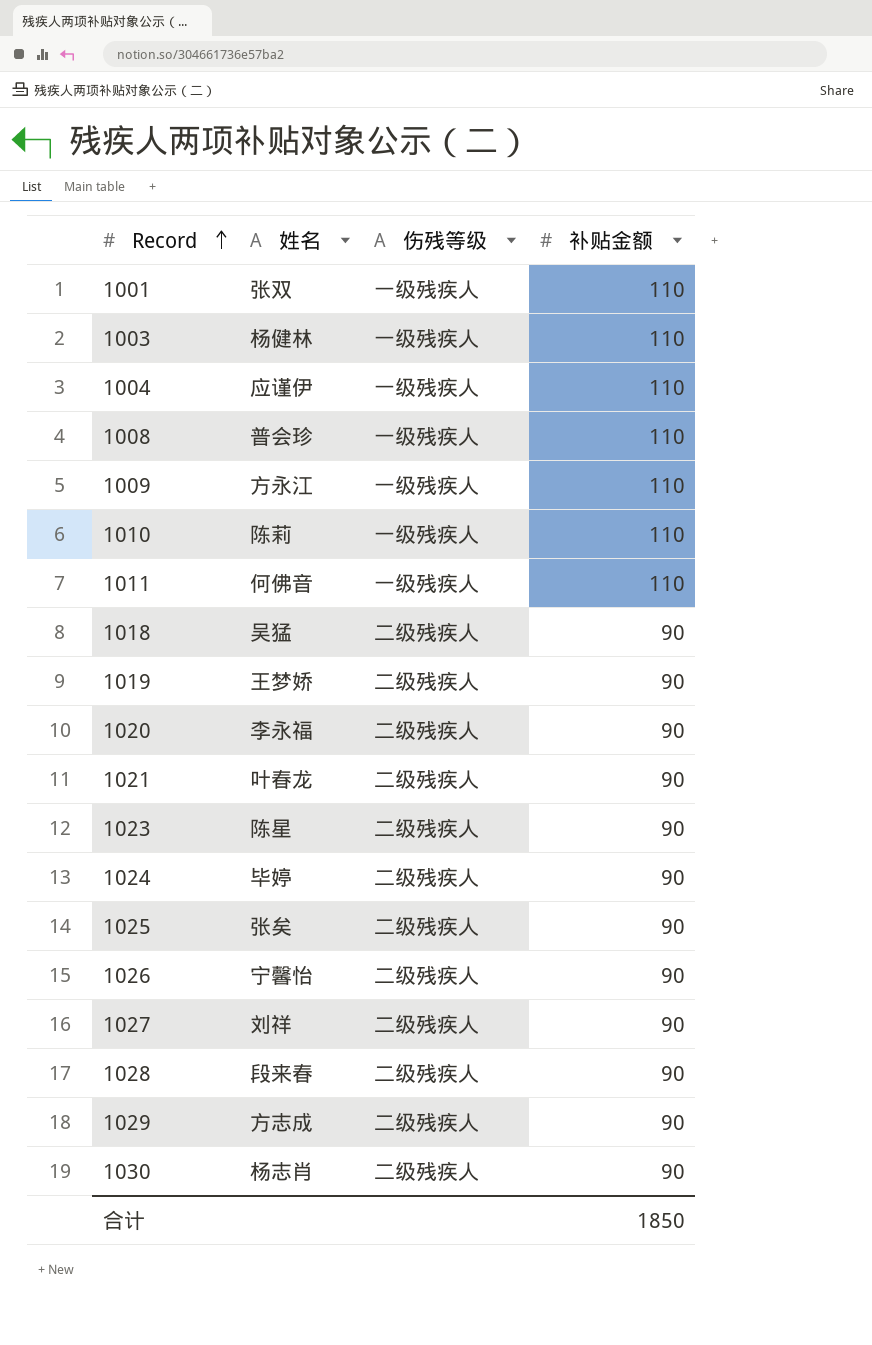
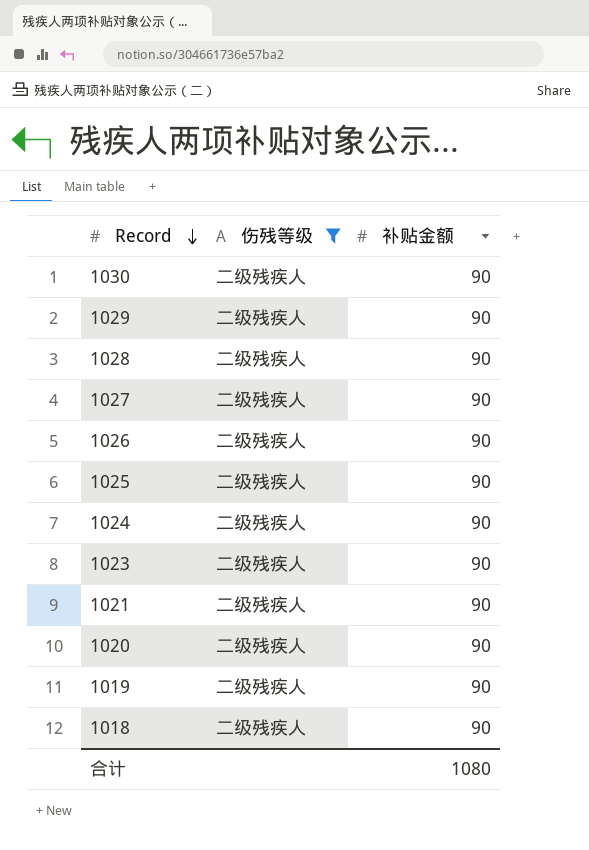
filter: none -> 伤残等级 = 二级残疾人
row order: Record ascending -> Record descending
column 姓名 | position: 2 -> none
合计 | 补贴金额: 1850 -> 1080

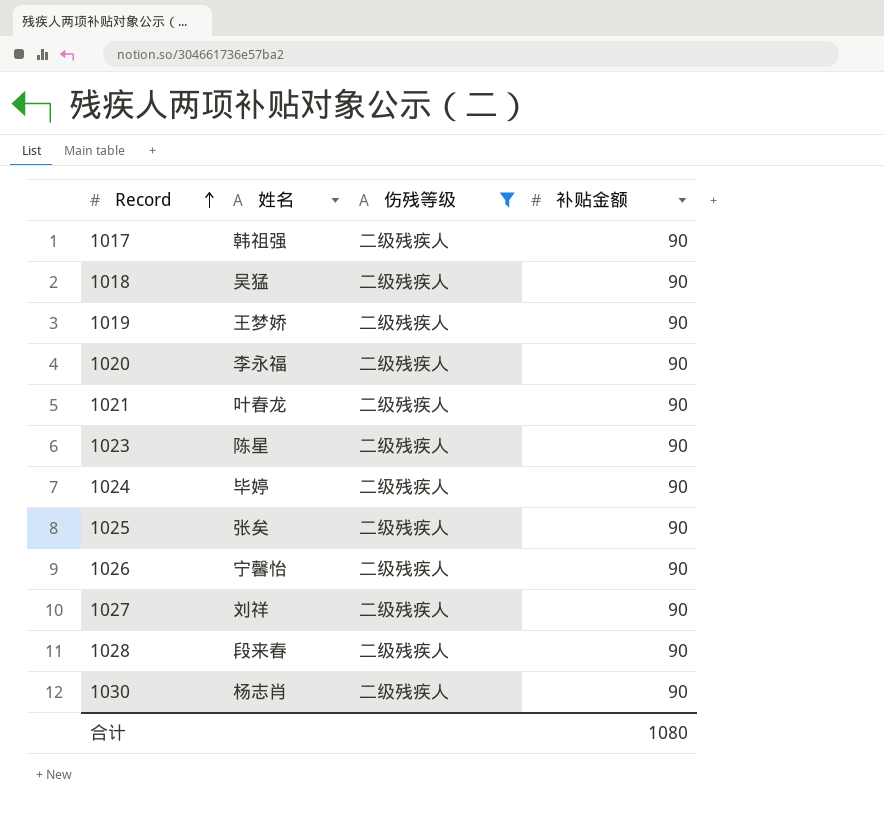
row order: Record descending -> Record ascending
column 姓名 | position: none -> 2
row 1029: 二级残疾人 | 90 -> none
row 1017: none -> 韩祖强 | 二级残疾人 | 90

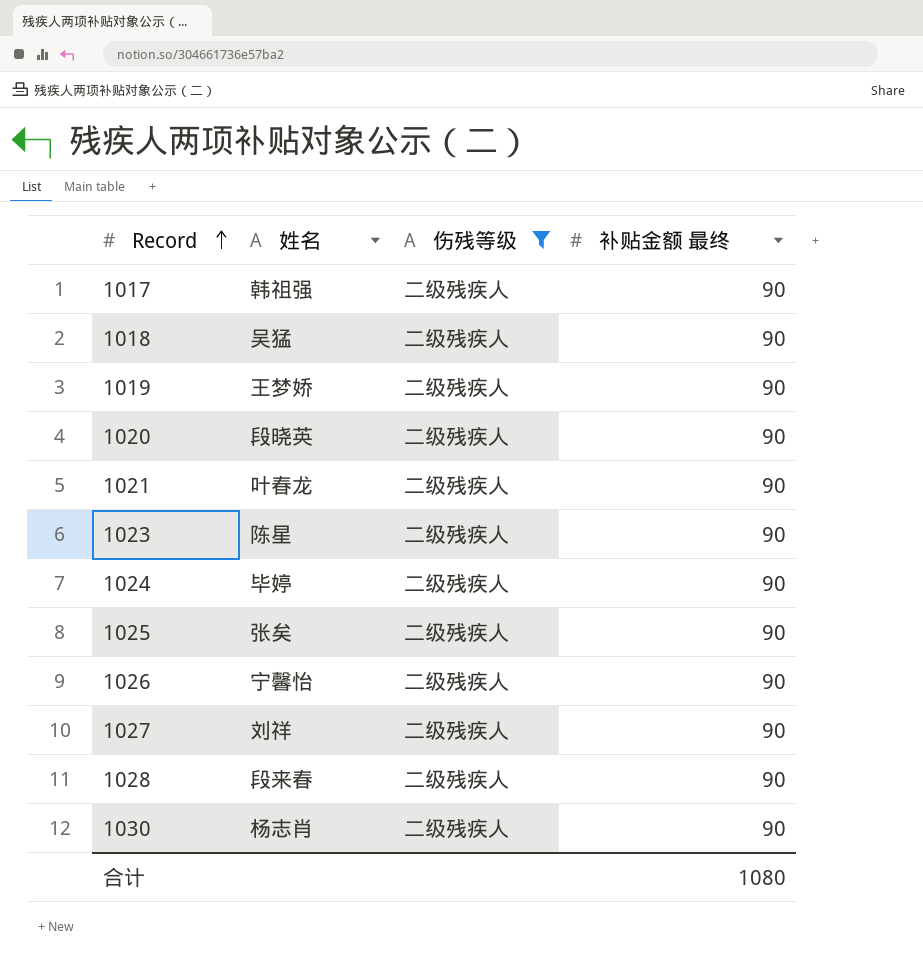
column name: 补贴金额 -> 补贴金额 最终
1020 | 姓名: 李永福 -> 段晓英

